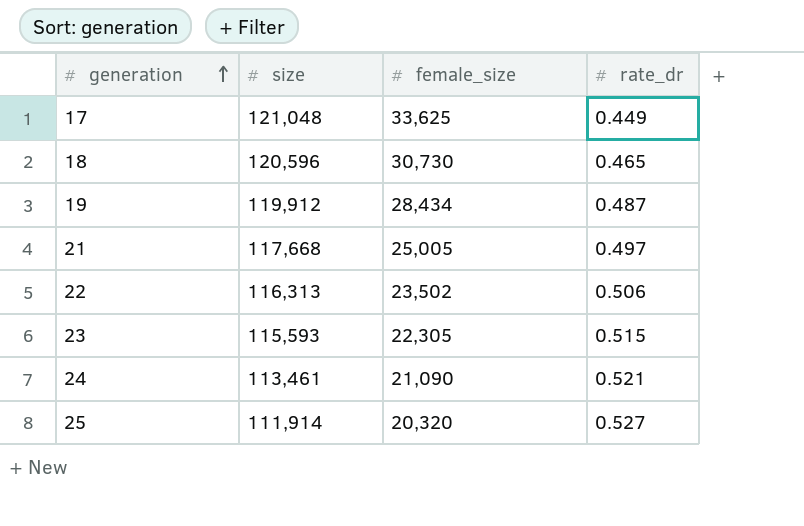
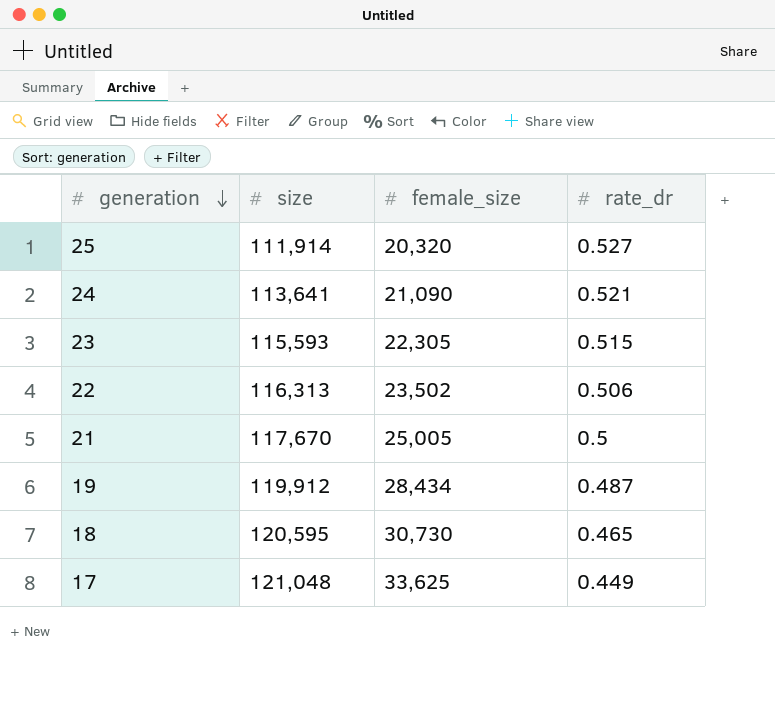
row order: generation ascending -> generation descending
24 | size: 113,461 -> 113,641
21 | size: 117,668 -> 117,670
21 | rate_dr: 0.497 -> 0.5
18 | size: 120,596 -> 120,595

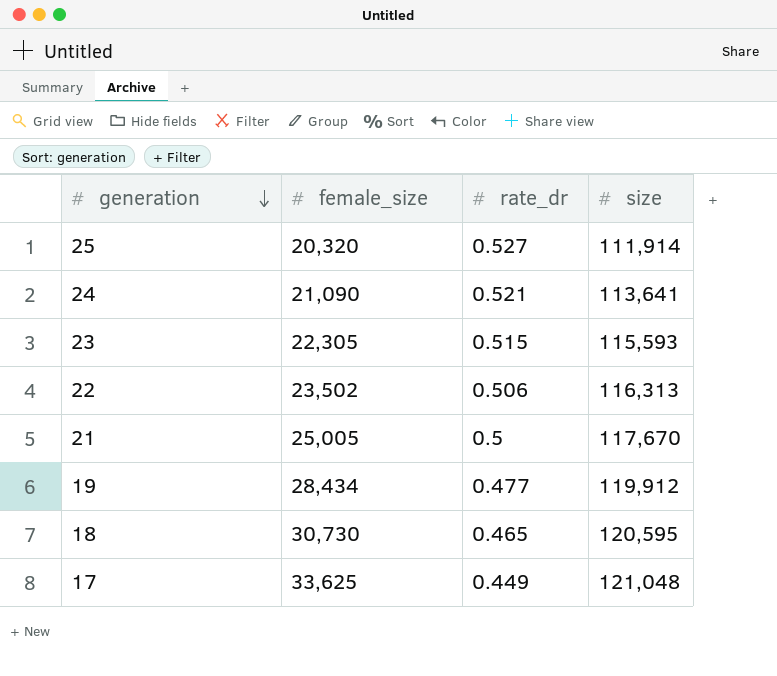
column size | position: 2 -> 4
19 | rate_dr: 0.487 -> 0.477

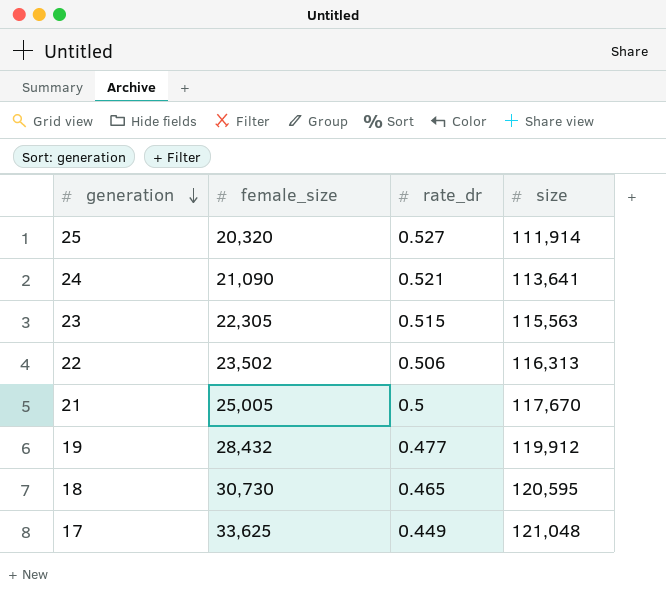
23 | size: 115,593 -> 115,563
19 | female_size: 28,434 -> 28,432

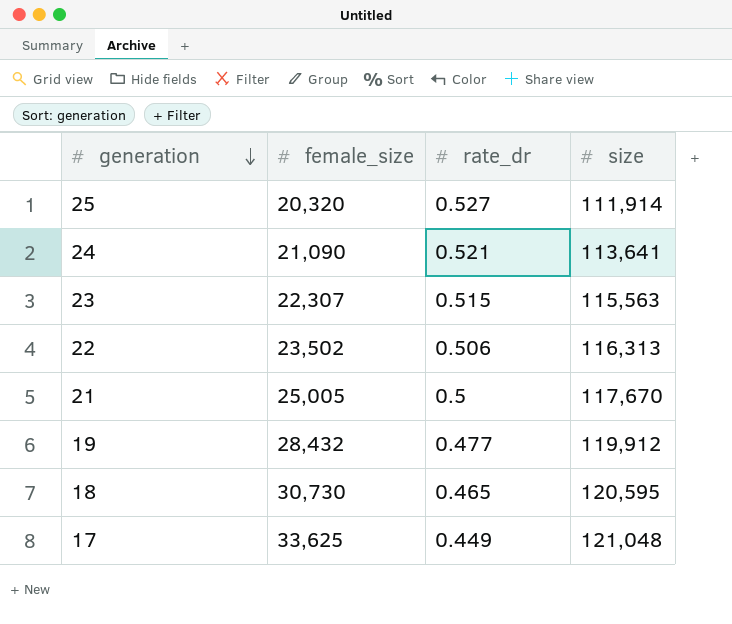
23 | female_size: 22,305 -> 22,307

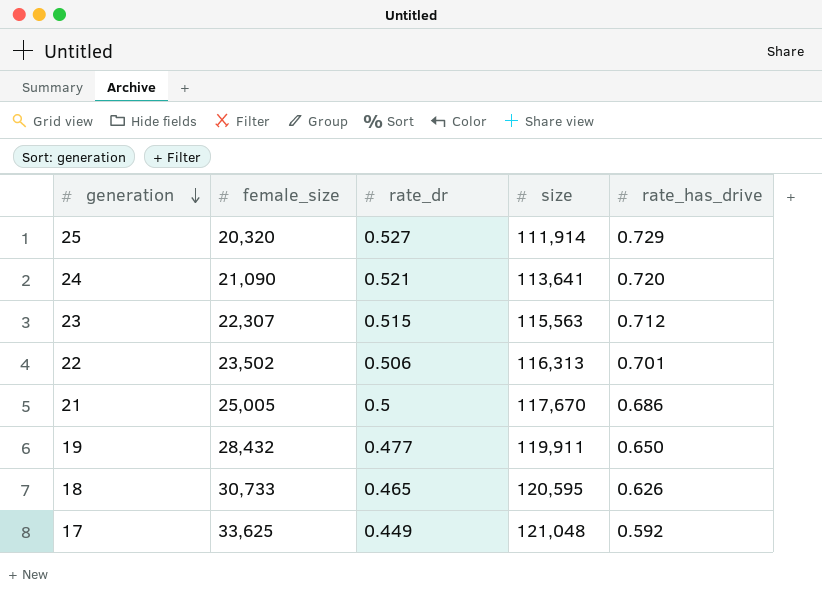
column rate_has_drive | position: none -> 5
19 | size: 119,912 -> 119,911
18 | female_size: 30,730 -> 30,733

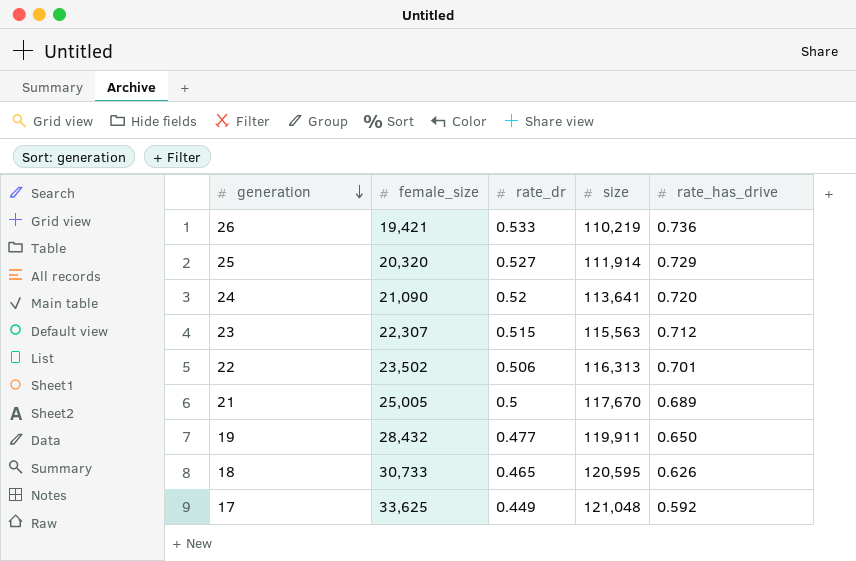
row 26: none -> 19,421 | 0.533 | 110,219 | 0.736
24 | rate_dr: 0.521 -> 0.52
21 | rate_has_drive: 0.686 -> 0.689

